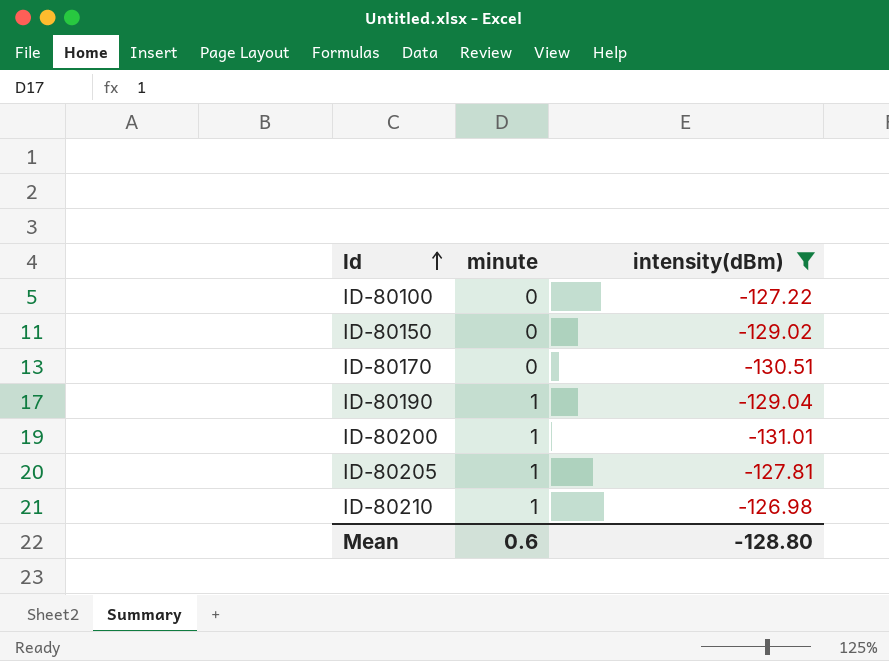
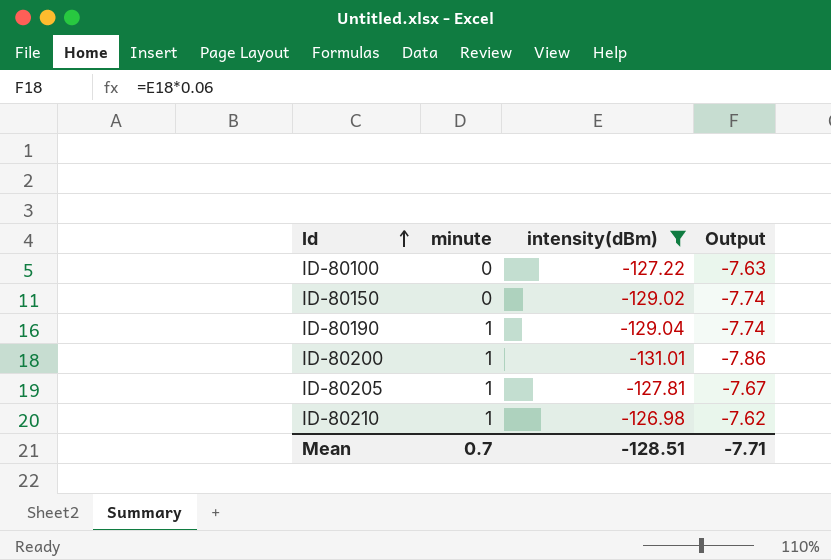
column Output | formula: none -> [intensity(dBm)] * 0.06
row ID-80170: 0 | -130.51 -> none
Mean | minute: 0.6 -> 0.7
Mean | intensity(dBm): -128.80 -> -128.51

